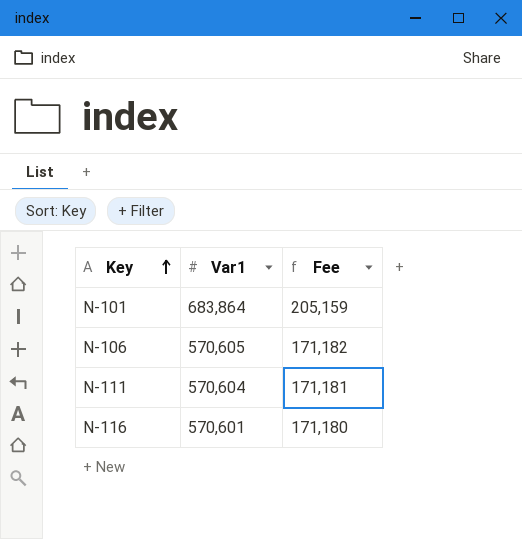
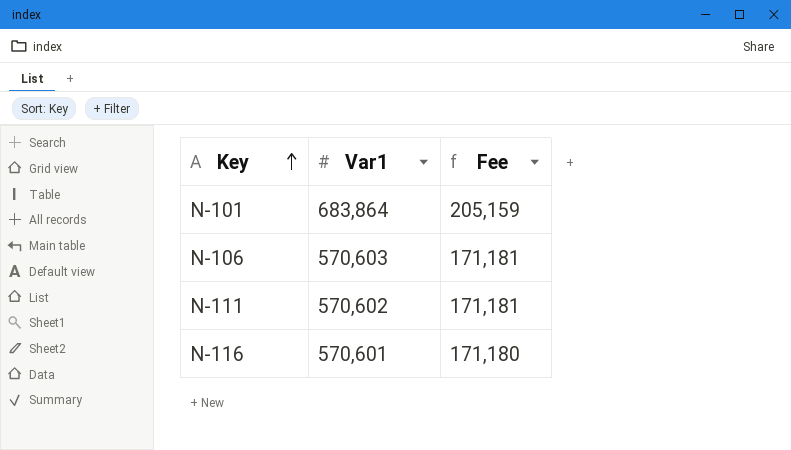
N-106 | Var1: 570,605 -> 570,603
N-106 | Fee: 171,182 -> 171,181
N-111 | Var1: 570,604 -> 570,602

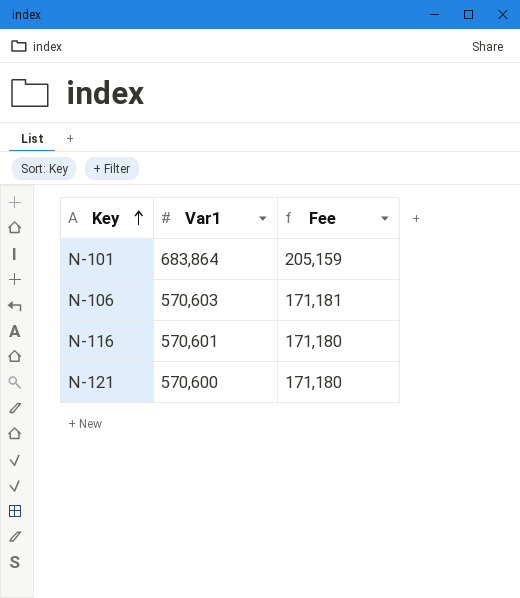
row N-111: 570,602 | 171,181 -> none
row N-121: none -> 570,600 | 171,180

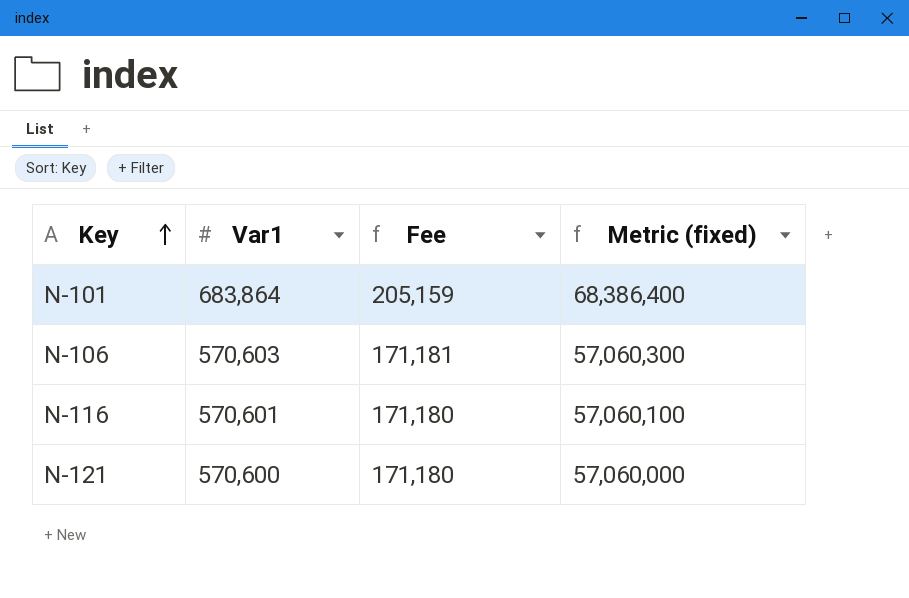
column Metric (fixed) | formula: none -> [Var1] * 100

